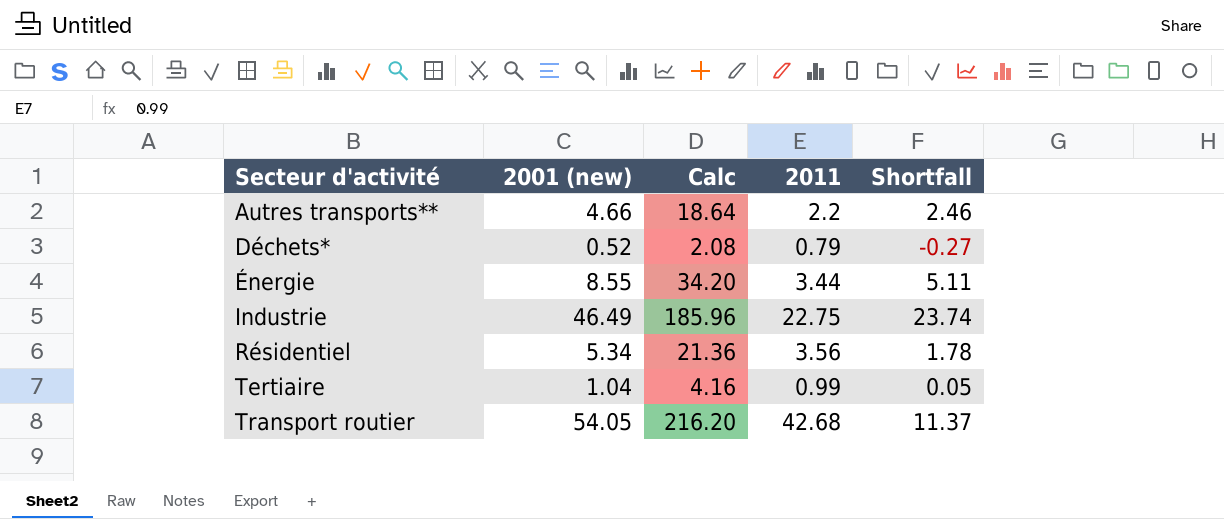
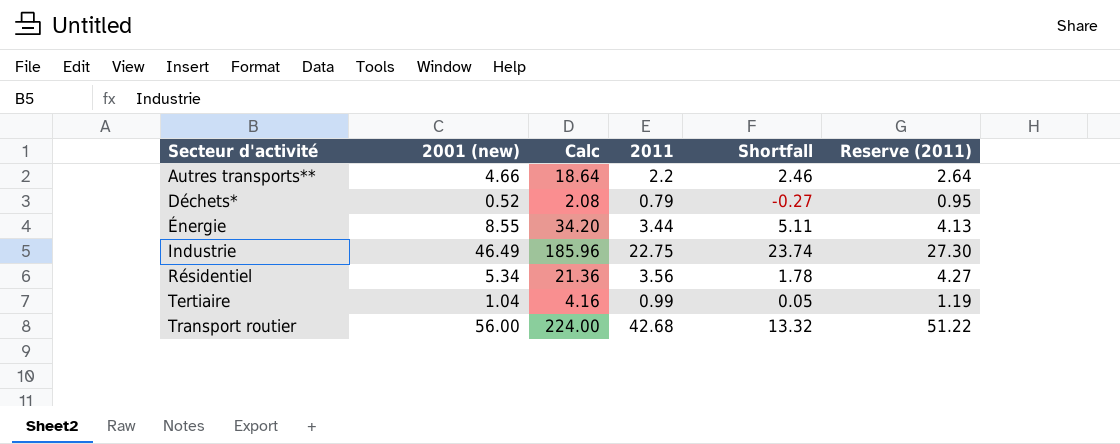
column Reserve (2011) | formula: none -> [2011] * 1.2
Transport routier | 2001 (new): 54.05 -> 56.00
Transport routier | Calc: 216.20 -> 224.00
Transport routier | Shortfall: 11.37 -> 13.32

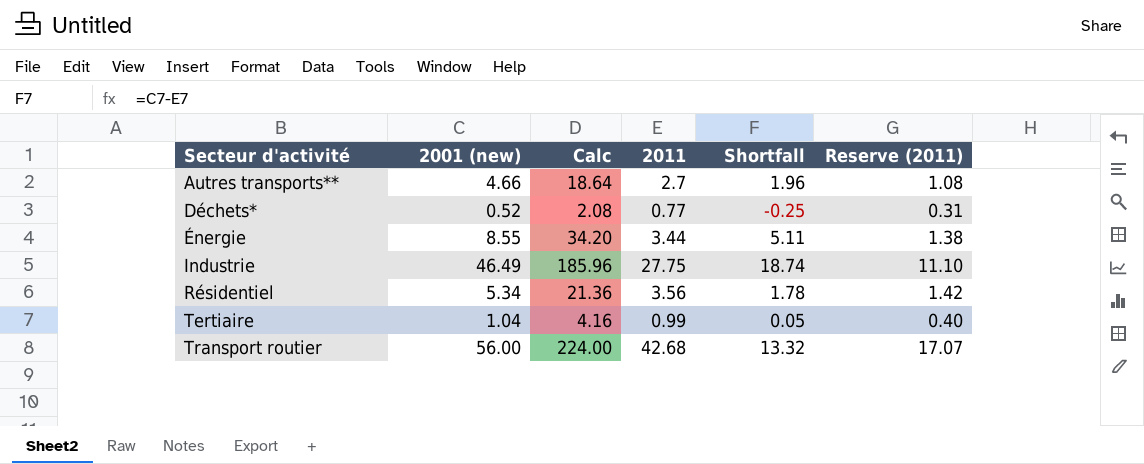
column Reserve (2011) | formula: [2011] * 1.2 -> [2011] * 0.4
Autres transports** | 2011: 2.2 -> 2.7
Autres transports** | Shortfall: 2.46 -> 1.96
Déchets* | 2011: 0.79 -> 0.77
Déchets* | Shortfall: -0.27 -> -0.25
Industrie | 2011: 22.75 -> 27.75
Industrie | Shortfall: 23.74 -> 18.74

